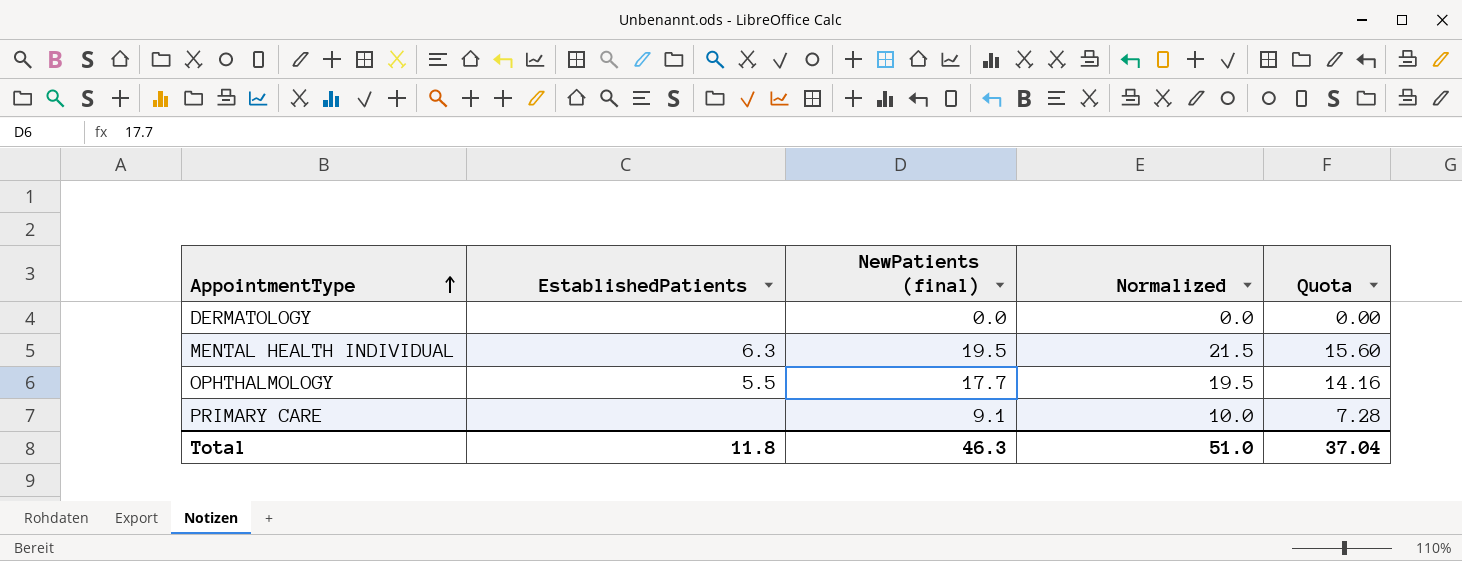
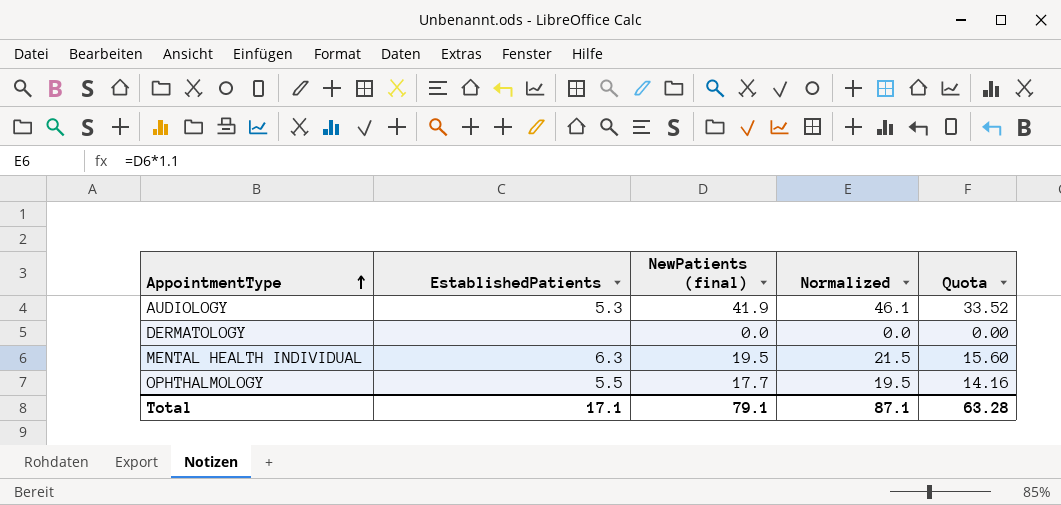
row PRIMARY CARE: none | 9.1 | 10.0 | 7.28 -> none
row AUDIOLOGY: none -> 5.3 | 41.9 | 46.1 | 33.52
Total | EstablishedPatients: 11.8 -> 17.1
Total | NewPatients (final): 46.3 -> 79.1
Total | Normalized: 51.0 -> 87.1
Total | Quota: 37.04 -> 63.28

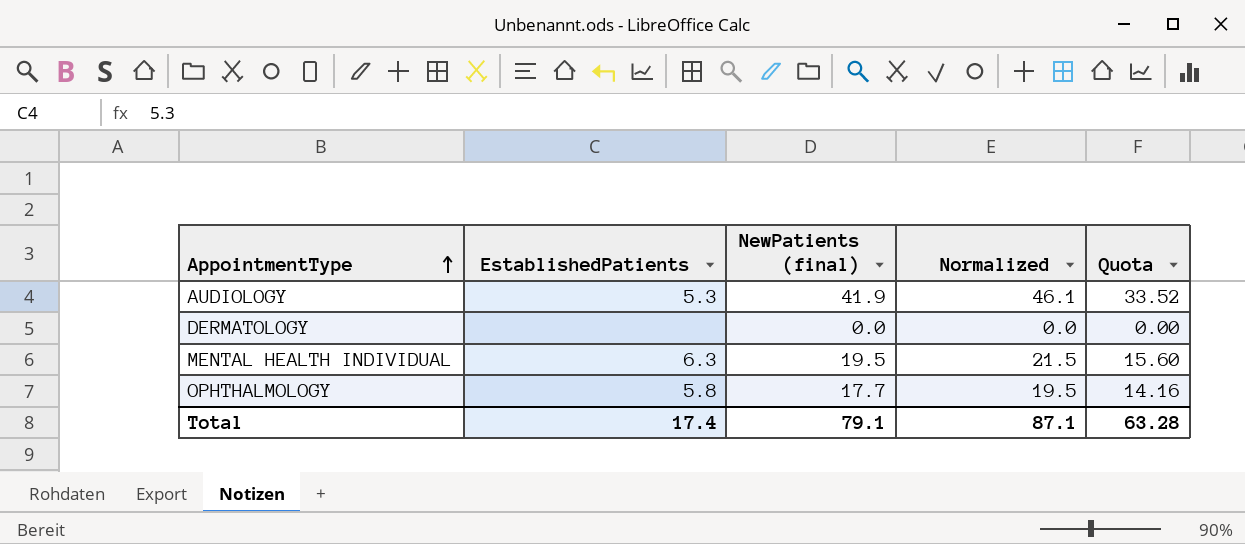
OPHTHALMOLOGY | EstablishedPatients: 5.5 -> 5.8
Total | EstablishedPatients: 17.1 -> 17.4

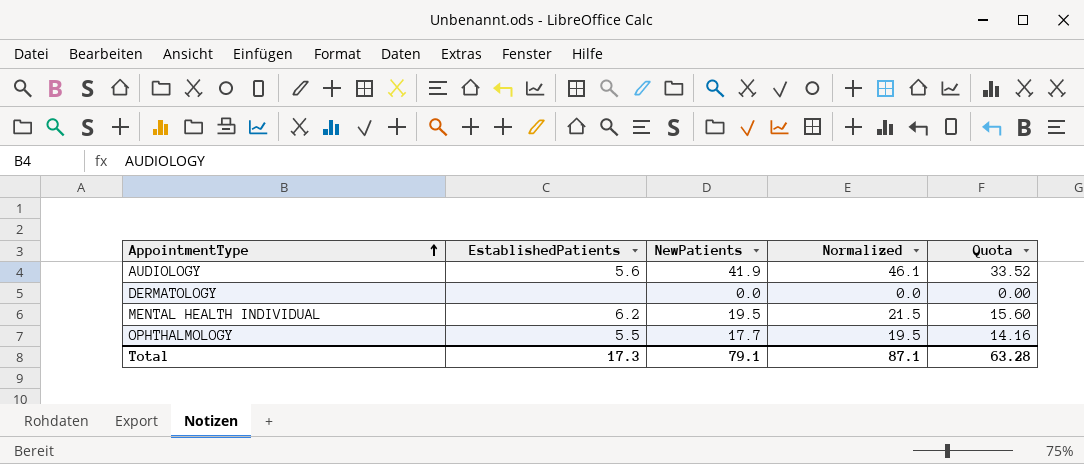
column name: NewPatients (final) -> NewPatients
AUDIOLOGY | EstablishedPatients: 5.3 -> 5.6
MENTAL HEALTH INDIVIDUAL | EstablishedPatients: 6.3 -> 6.2
OPHTHALMOLOGY | EstablishedPatients: 5.8 -> 5.5
Total | EstablishedPatients: 17.4 -> 17.3

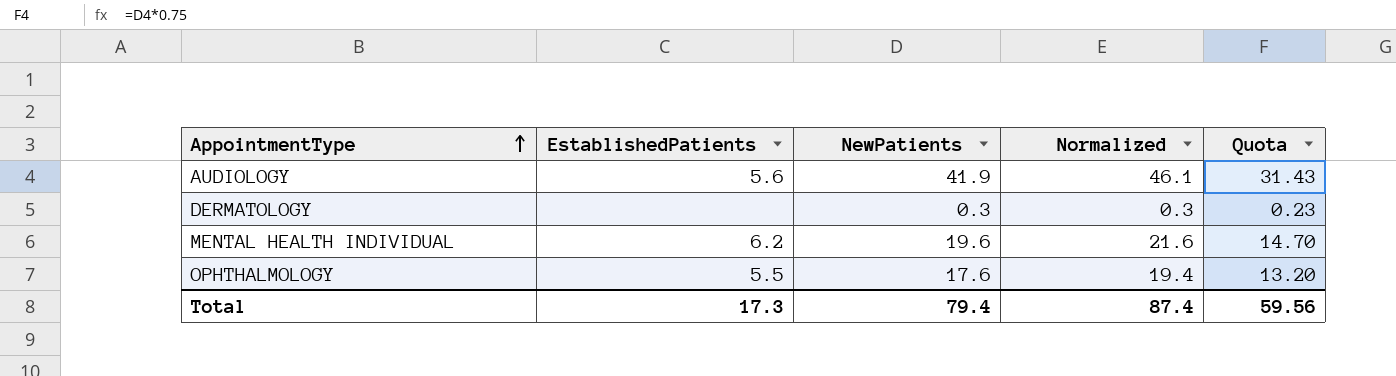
column Quota | formula: [NewPatients] * 0.8 -> [NewPatients] * 0.75
DERMATOLOGY | NewPatients: 0.0 -> 0.3
DERMATOLOGY | Normalized: 0.0 -> 0.3
MENTAL HEALTH INDIVIDUAL | NewPatients: 19.5 -> 19.6
MENTAL HEALTH INDIVIDUAL | Normalized: 21.5 -> 21.6
OPHTHALMOLOGY | NewPatients: 17.7 -> 17.6
OPHTHALMOLOGY | Normalized: 19.5 -> 19.4
Total | NewPatients: 79.1 -> 79.4
Total | Normalized: 87.1 -> 87.4
Total | Quota: 63.28 -> 59.56

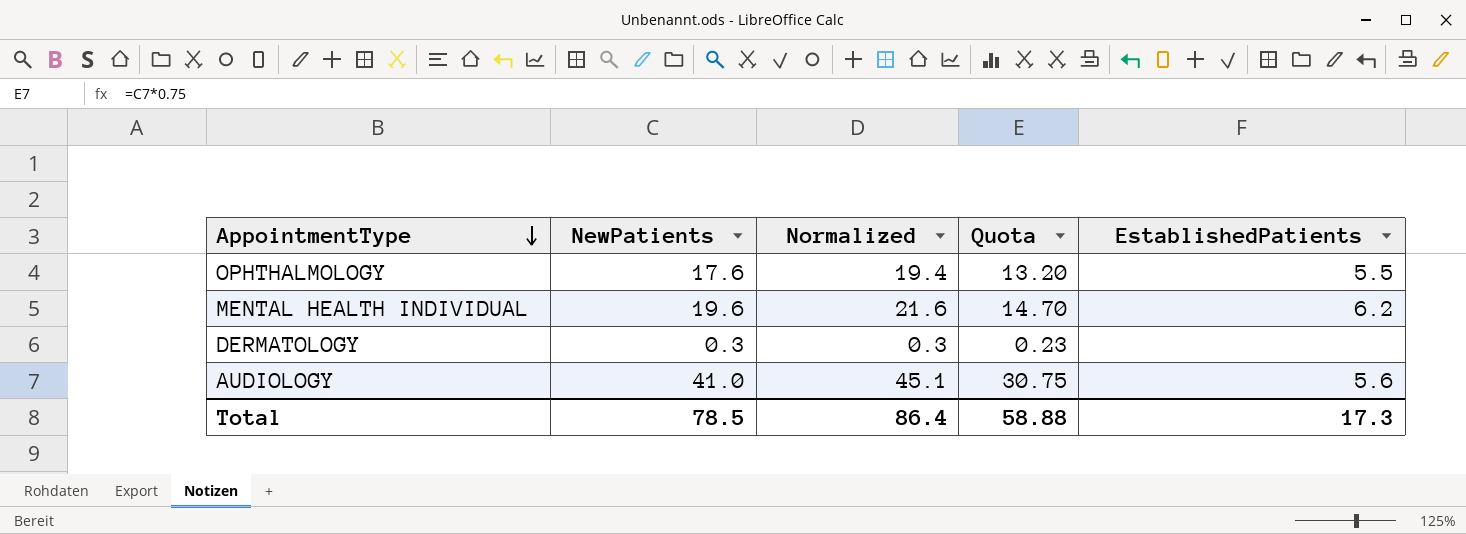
row order: AppointmentType ascending -> AppointmentType descending
column EstablishedPatients | position: 2 -> 5
AUDIOLOGY | NewPatients: 41.9 -> 41.0
AUDIOLOGY | Normalized: 46.1 -> 45.1
AUDIOLOGY | Quota: 31.43 -> 30.75
Total | NewPatients: 79.4 -> 78.5
Total | Normalized: 87.4 -> 86.4
Total | Quota: 59.56 -> 58.88

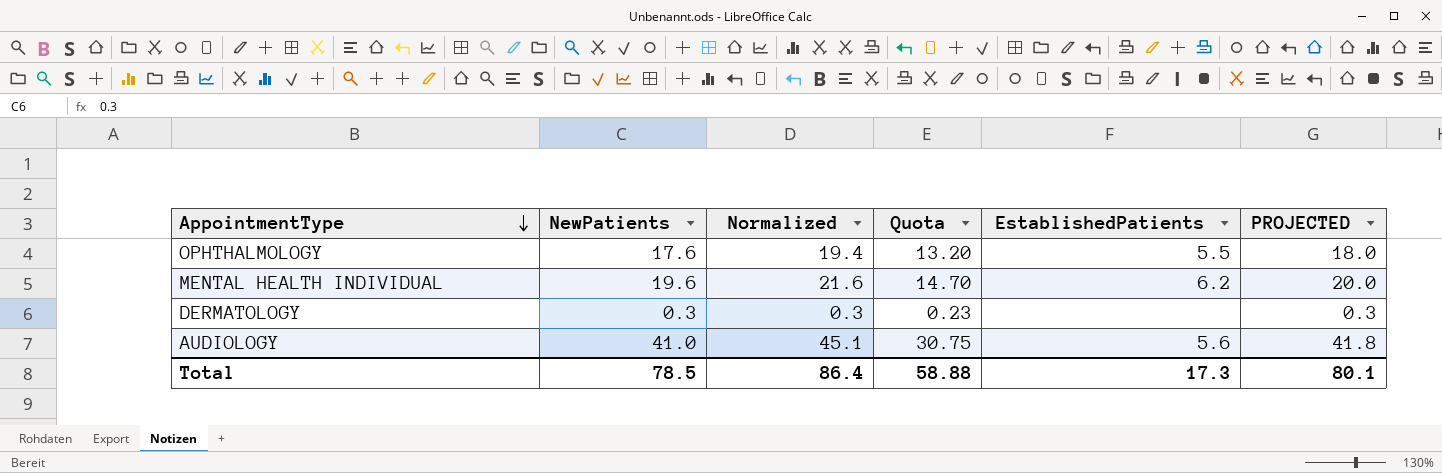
column PROJECTED | formula: none -> [NewPatients] * 1.02

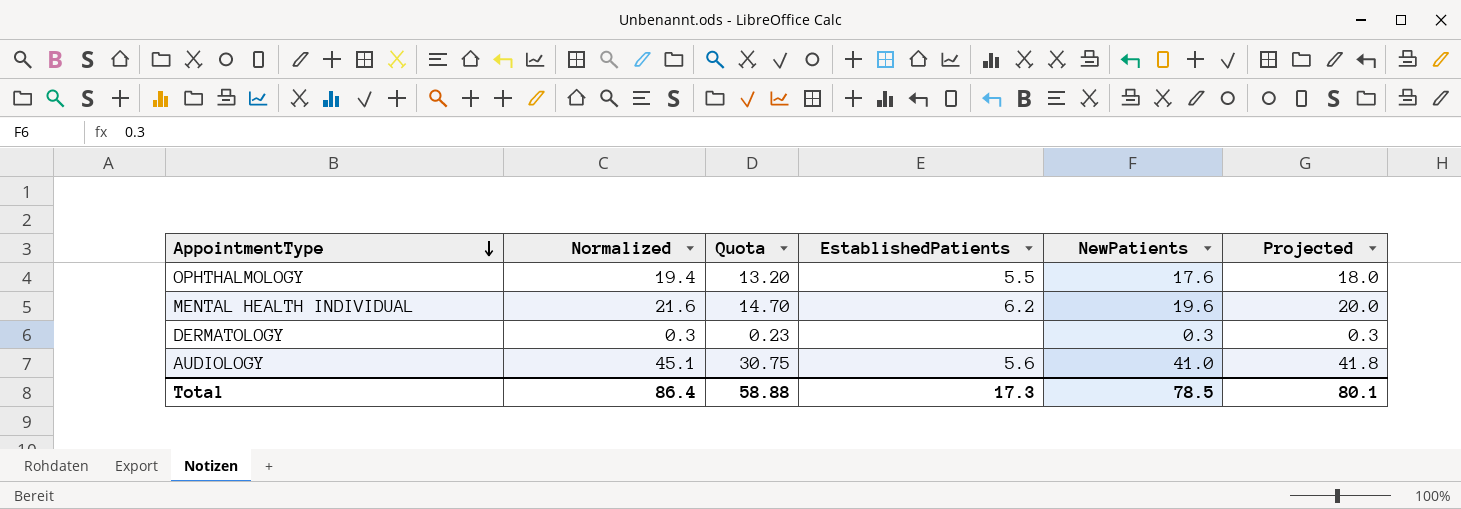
column NewPatients | position: 2 -> 5
column name: PROJECTED -> Projected

